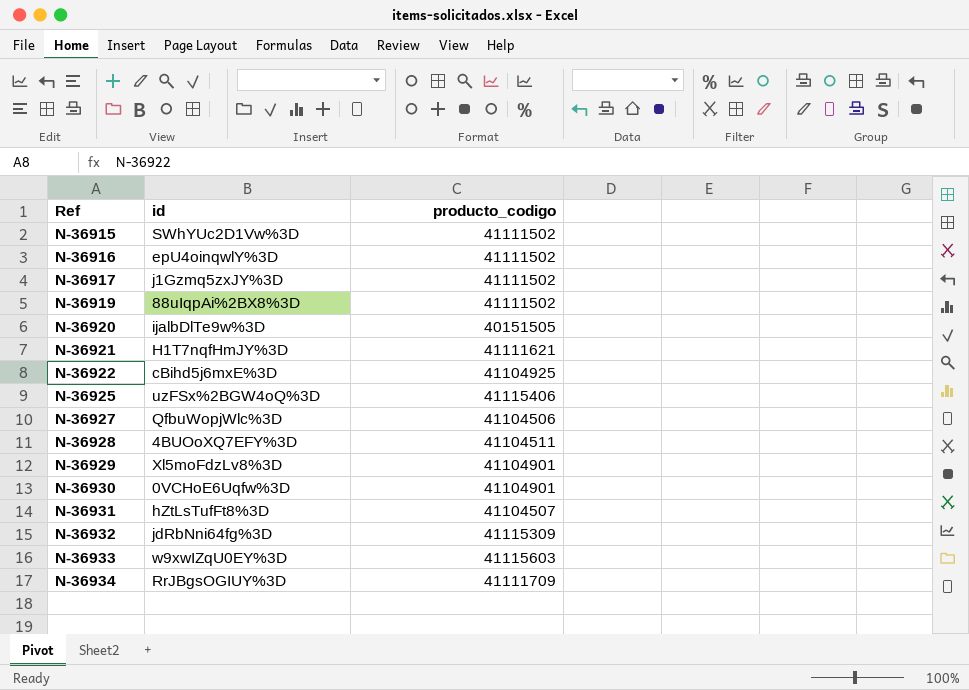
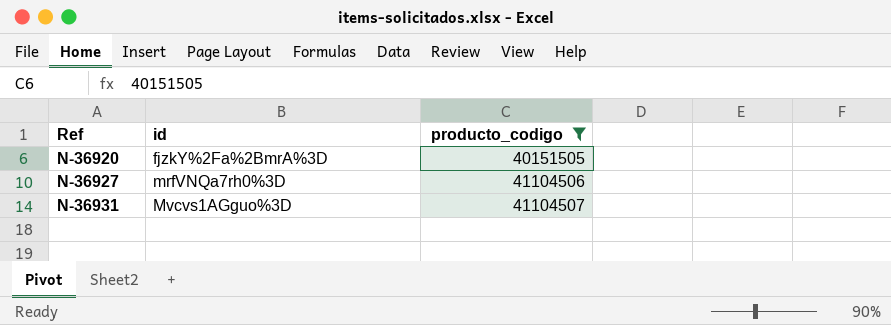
filter: none -> producto_codigo <= 41104507
N-36920 | id: ijalbDlTe9w%3D -> fjzkY%2Fa%2BmrA%3D
N-36927 | id: QfbuWopjWlc%3D -> mrfVNQa7rh0%3D
N-36931 | id: hZtLsTufFt8%3D -> Mvcvs1AGguo%3D

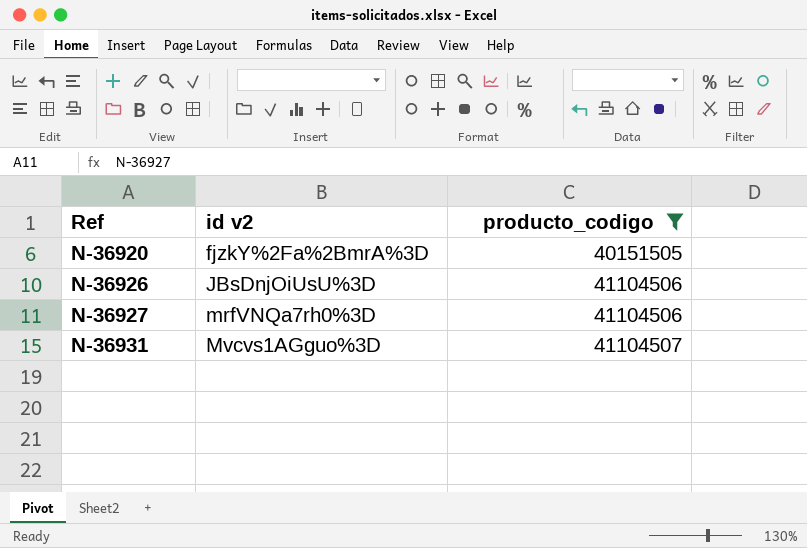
column name: id -> id v2
row N-36926: none -> JBsDnjOiUsU%3D | 41104506

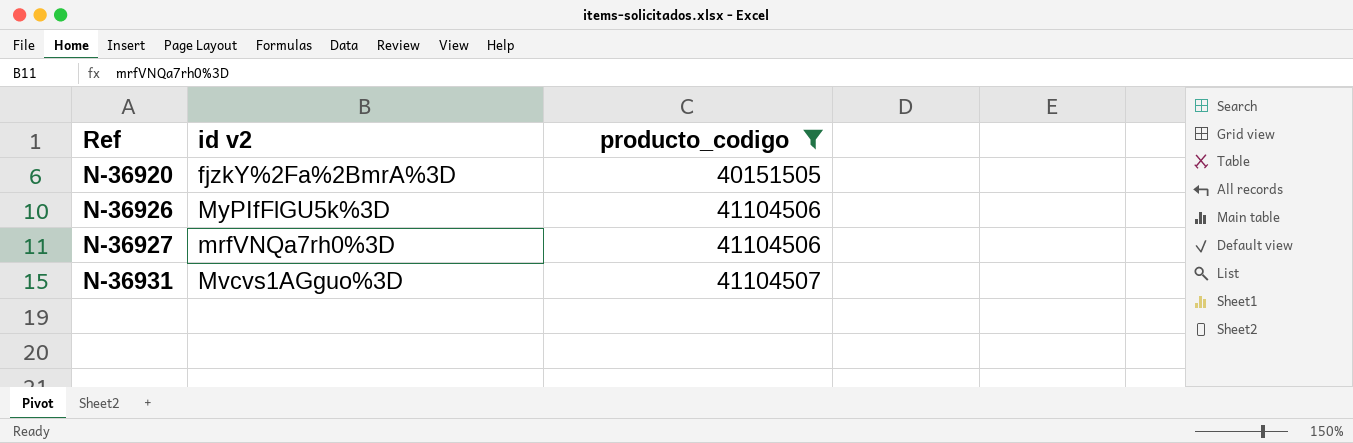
N-36926 | id v2: JBsDnjOiUsU%3D -> MyPIfFlGU5k%3D

